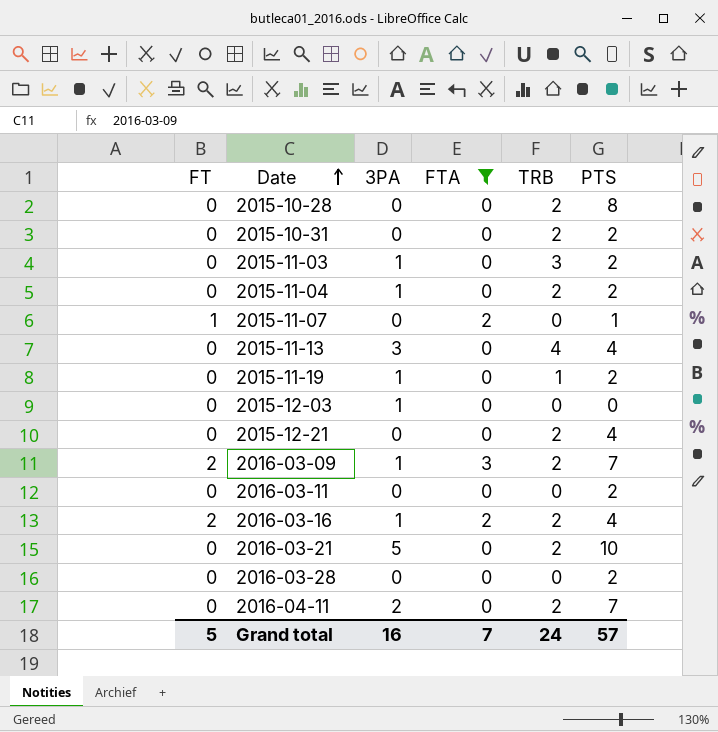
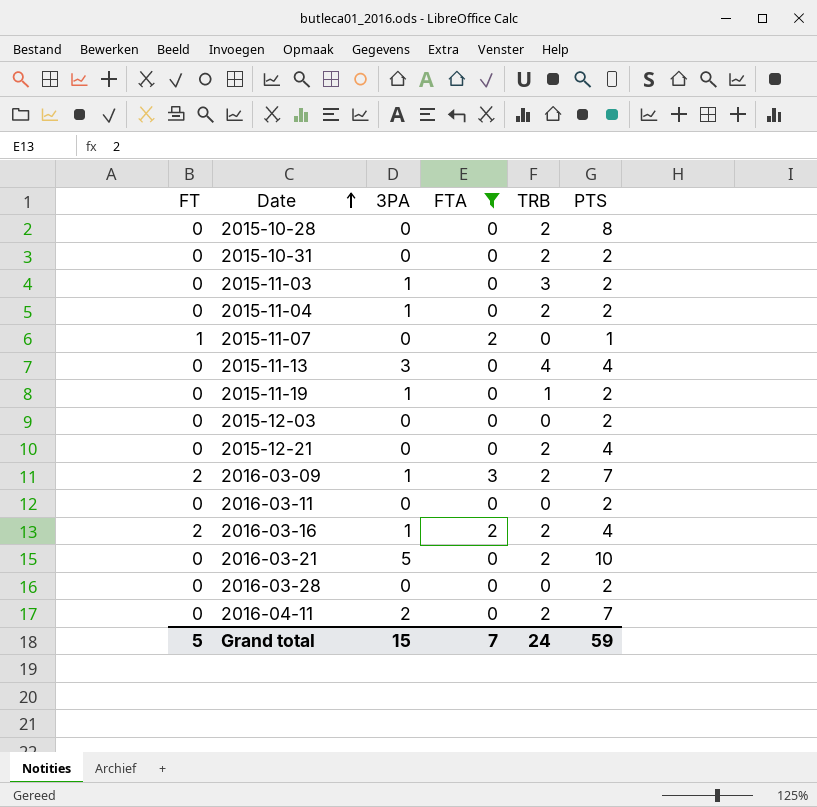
2015-12-03 | 3PA: 1 -> 0
2015-12-03 | PTS: 0 -> 2
Grand total | 3PA: 16 -> 15
Grand total | PTS: 57 -> 59

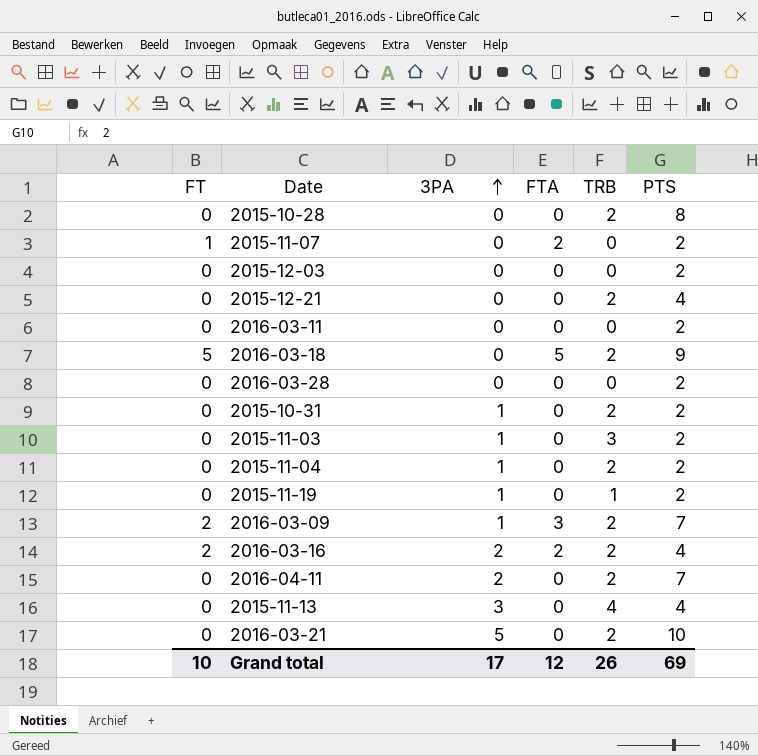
filter: FTA != 5 -> none
row order: Date ascending -> 3PA ascending
2015-11-07 | PTS: 1 -> 2
2015-10-31 | 3PA: 0 -> 1
2016-03-16 | 3PA: 1 -> 2
Grand total | FT: 5 -> 10
Grand total | 3PA: 15 -> 17
Grand total | FTA: 7 -> 12
Grand total | TRB: 24 -> 26
Grand total | PTS: 59 -> 69

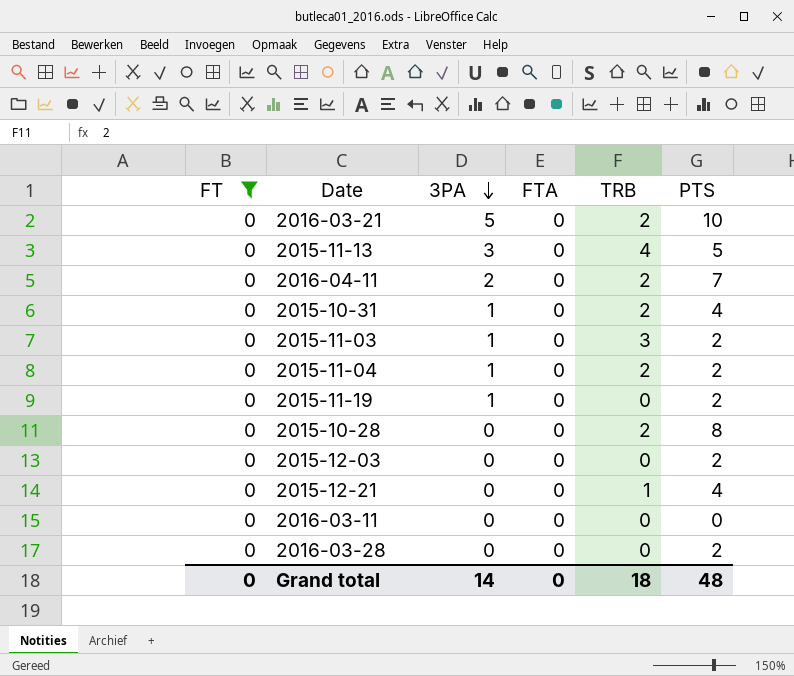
filter: none -> FT = 0
row order: 3PA ascending -> 3PA descending
2015-11-13 | PTS: 4 -> 5
2015-10-31 | PTS: 2 -> 4
2015-11-19 | TRB: 1 -> 0
2015-12-21 | TRB: 2 -> 1
2016-03-11 | PTS: 2 -> 0
Grand total | FT: 10 -> 0
Grand total | 3PA: 17 -> 14
Grand total | FTA: 12 -> 0
Grand total | TRB: 26 -> 18
Grand total | PTS: 69 -> 48

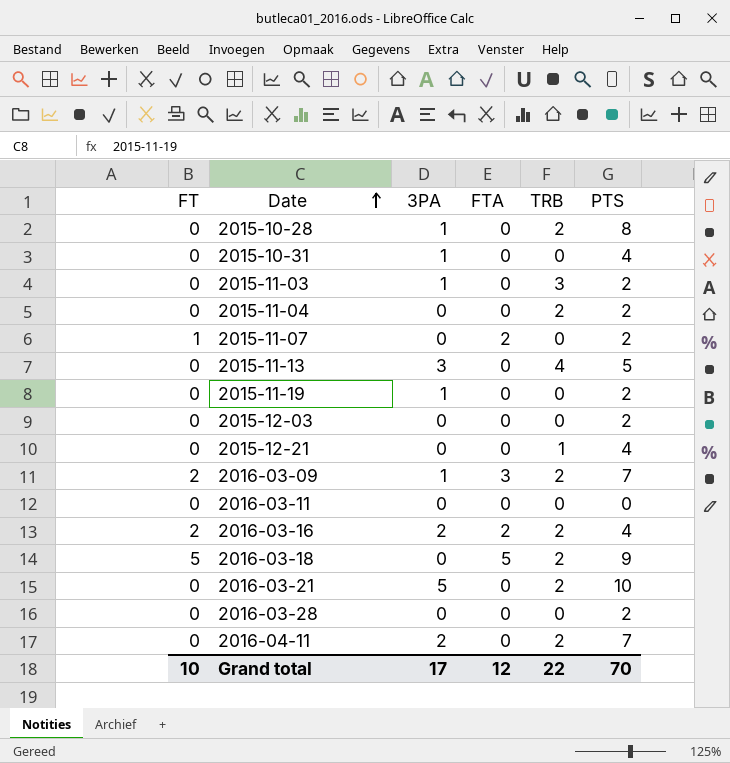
filter: FT = 0 -> none
row order: 3PA descending -> Date ascending
2015-10-28 | 3PA: 0 -> 1
2015-10-31 | TRB: 2 -> 0
2015-11-04 | 3PA: 1 -> 0
Grand total | FT: 0 -> 10
Grand total | 3PA: 14 -> 17
Grand total | FTA: 0 -> 12
Grand total | TRB: 18 -> 22
Grand total | PTS: 48 -> 70

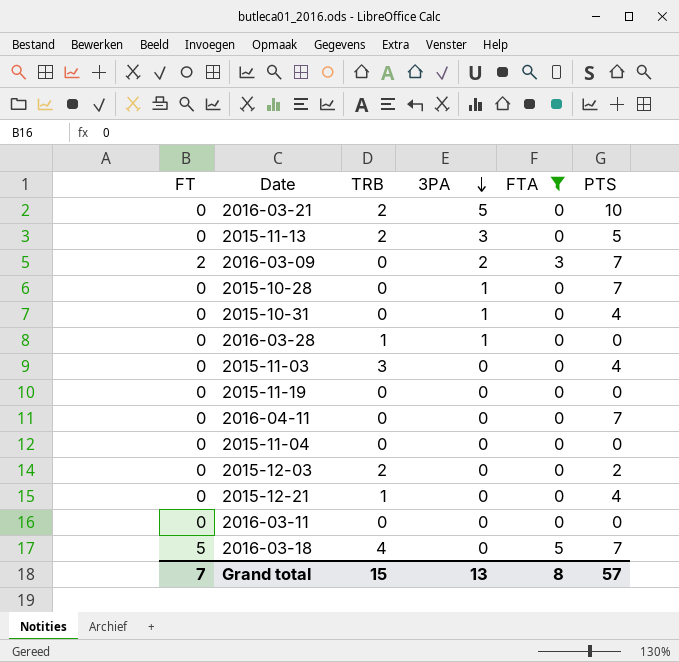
filter: none -> FTA != 2
row order: Date ascending -> 3PA descending
column TRB | position: 5 -> 3
2015-11-13 | TRB: 4 -> 2
2016-03-09 | TRB: 2 -> 0
2016-03-09 | 3PA: 1 -> 2
2015-10-28 | TRB: 2 -> 0
2015-10-28 | PTS: 8 -> 7
2016-03-28 | TRB: 0 -> 1
2016-03-28 | 3PA: 0 -> 1
2016-03-28 | PTS: 2 -> 0
2015-11-03 | 3PA: 1 -> 0
2015-11-03 | PTS: 2 -> 4
2015-11-19 | 3PA: 1 -> 0
2015-11-19 | PTS: 2 -> 0
2016-04-11 | TRB: 2 -> 0
2016-04-11 | 3PA: 2 -> 0
2015-11-04 | TRB: 2 -> 0
2015-11-04 | PTS: 2 -> 0
2015-12-03 | TRB: 0 -> 2
2016-03-18 | TRB: 2 -> 4
2016-03-18 | PTS: 9 -> 7
Grand total | FT: 10 -> 7
Grand total | TRB: 22 -> 15
Grand total | 3PA: 17 -> 13
Grand total | FTA: 12 -> 8
Grand total | PTS: 70 -> 57

